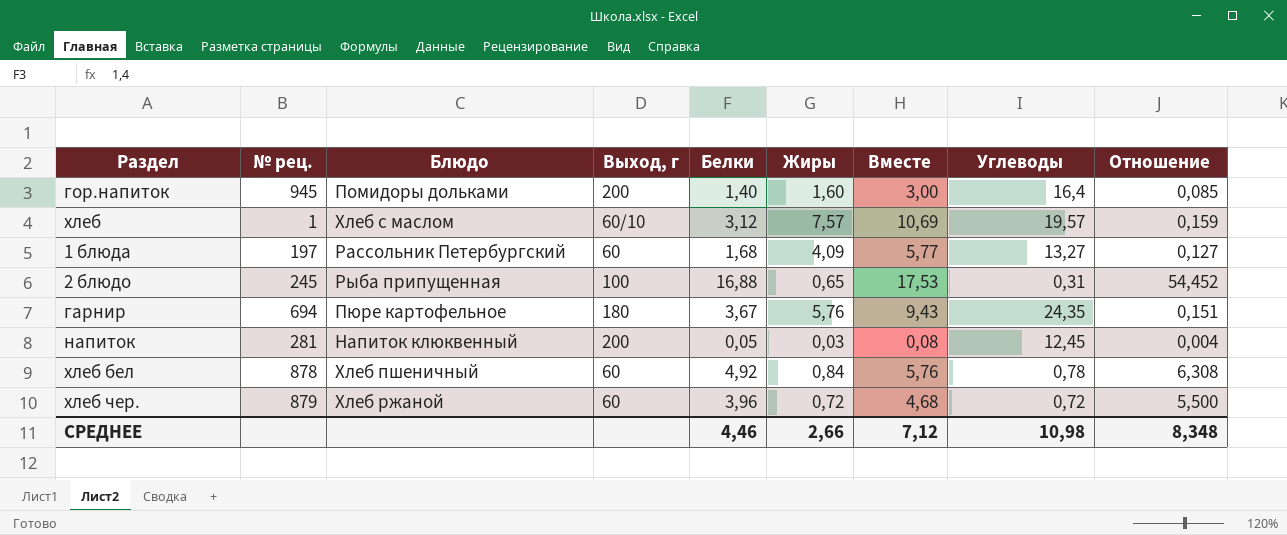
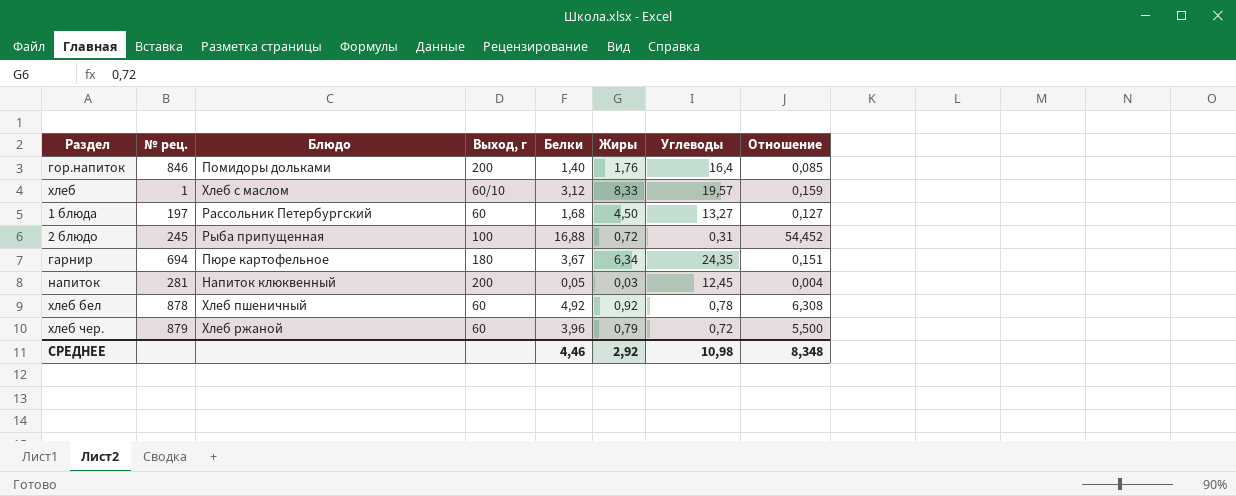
column Вместе | formula: [Белки] + [Жиры] -> none
гор.напиток | № рец.: 945 -> 846
гор.напиток | Жиры: 1,60 -> 1,76
хлеб | Жиры: 7,57 -> 8,33
1 блюда | Жиры: 4,09 -> 4,50
2 блюдо | Жиры: 0,65 -> 0,72
гарнир | Жиры: 5,76 -> 6,34
хлеб бел | Жиры: 0,84 -> 0,92
хлеб чер. | Жиры: 0,72 -> 0,79
СРЕДНЕЕ | Жиры: 2,66 -> 2,92

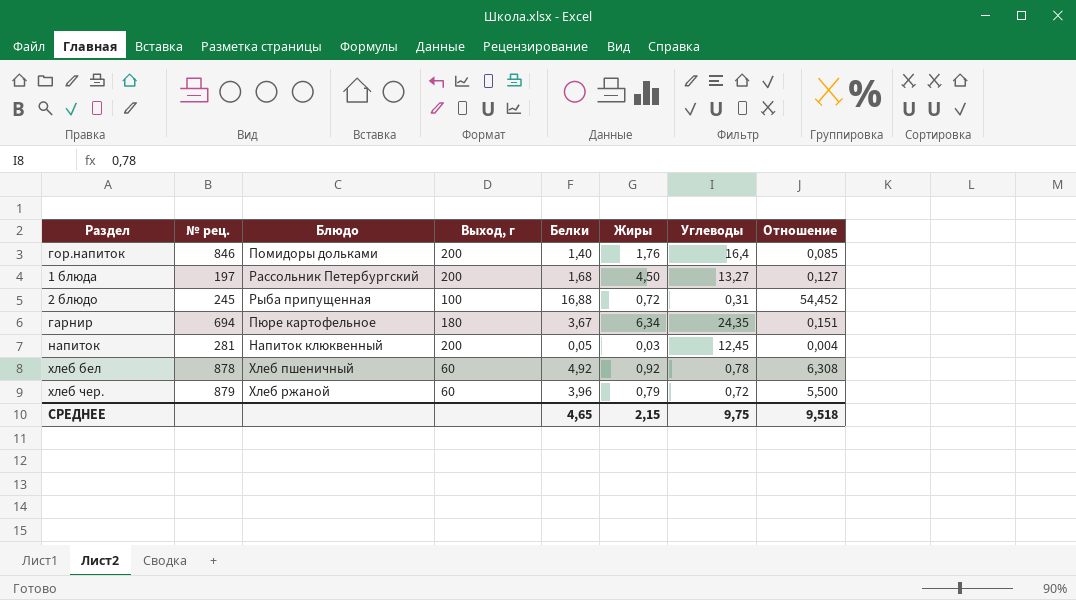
row хлеб: 1 | Хлеб с маслом | 60/10 | 3,12 | 8,33 | 19,57 | 0,159 -> none
1 блюда | Выход, г: 60 -> 200
СРЕДНЕЕ | Белки: 4,46 -> 4,65
СРЕДНЕЕ | Жиры: 2,92 -> 2,15
СРЕДНЕЕ | Углеводы: 10,98 -> 9,75
СРЕДНЕЕ | Отношение: 8,348 -> 9,518

